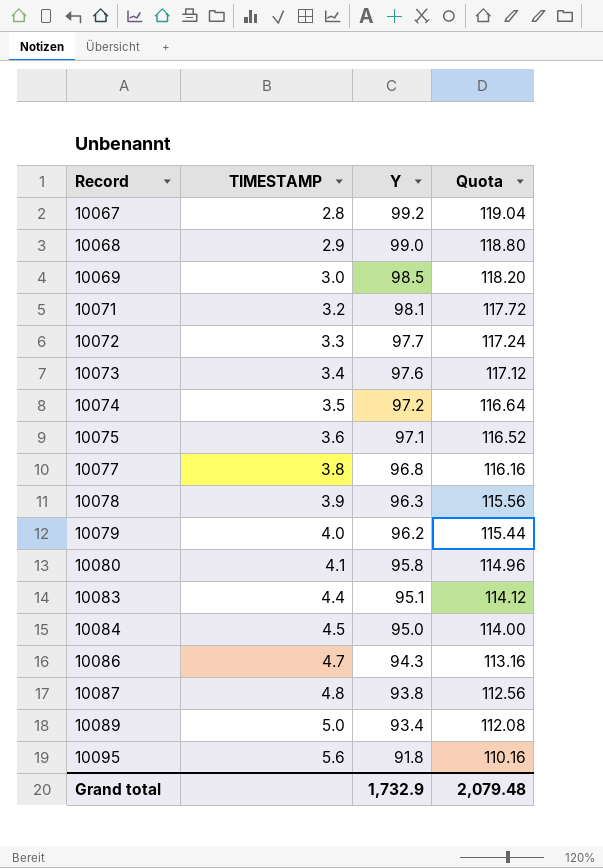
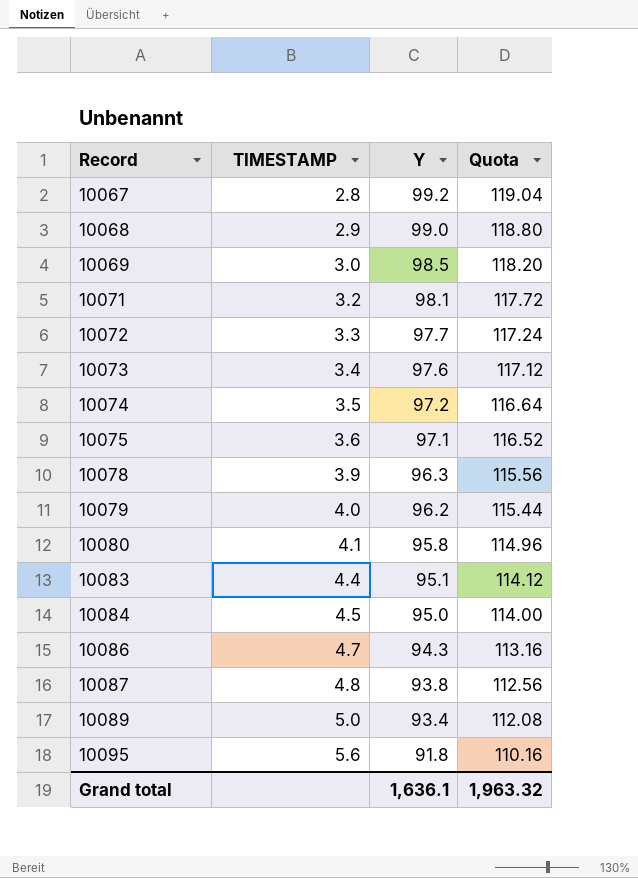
row 10077: 3.8 | 96.8 | 116.16 -> none
Grand total | Y: 1,732.9 -> 1,636.1
Grand total | Quota: 2,079.48 -> 1,963.32

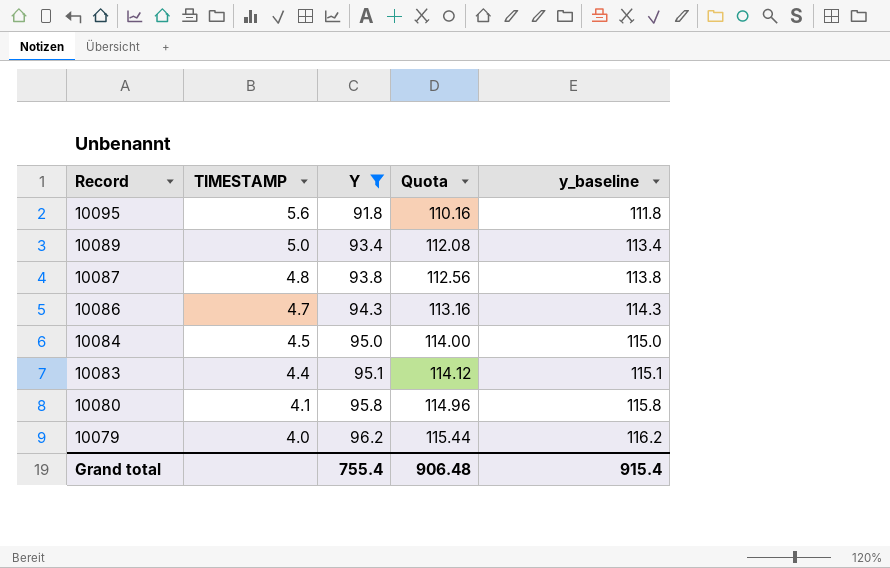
filter: none -> Y <= 96.2
row order: Record ascending -> Record descending
column y_baseline | formula: none -> [Y] + 20
Grand total | Y: 1,636.1 -> 755.4
Grand total | Quota: 1,963.32 -> 906.48

